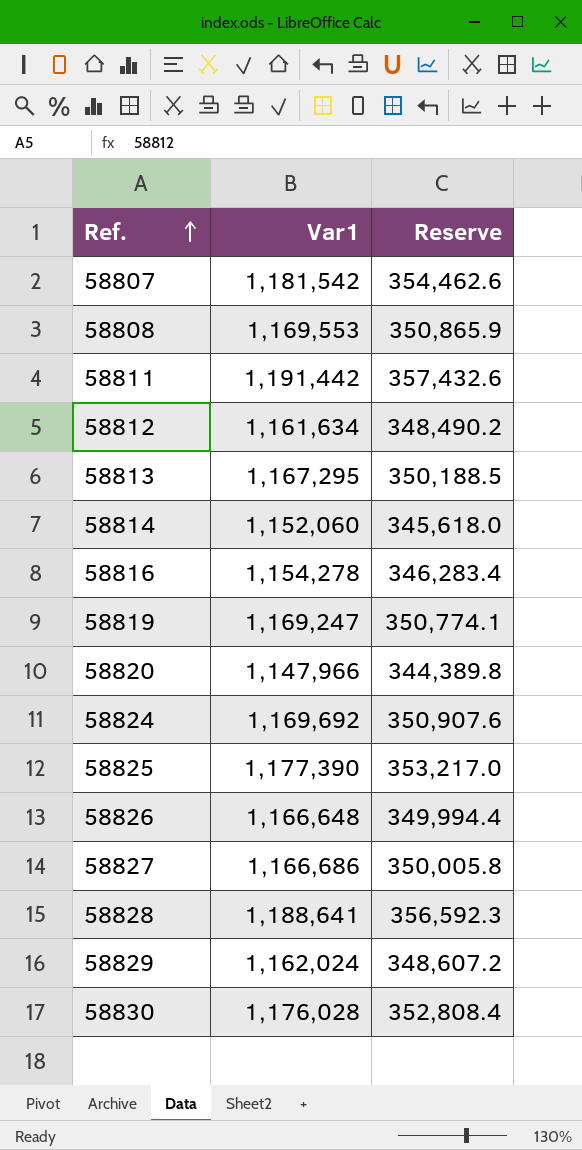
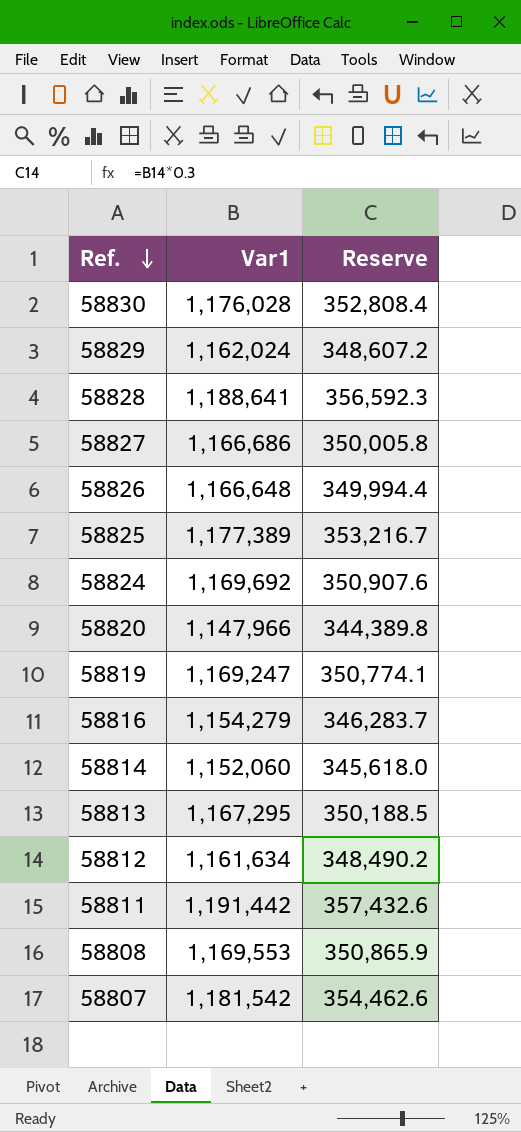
row order: Ref. ascending -> Ref. descending
58825 | Var1: 1,177,390 -> 1,177,389
58825 | Reserve: 353,217.0 -> 353,216.7
58816 | Var1: 1,154,278 -> 1,154,279
58816 | Reserve: 346,283.4 -> 346,283.7

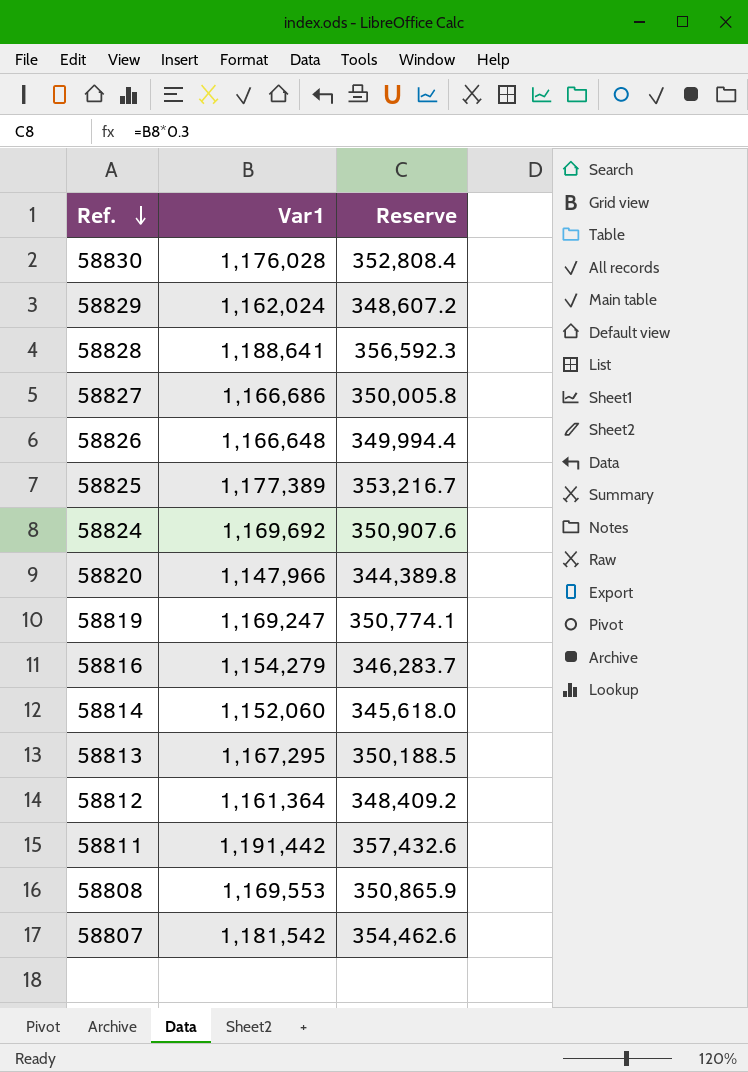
58812 | Var1: 1,161,634 -> 1,161,364
58812 | Reserve: 348,490.2 -> 348,409.2

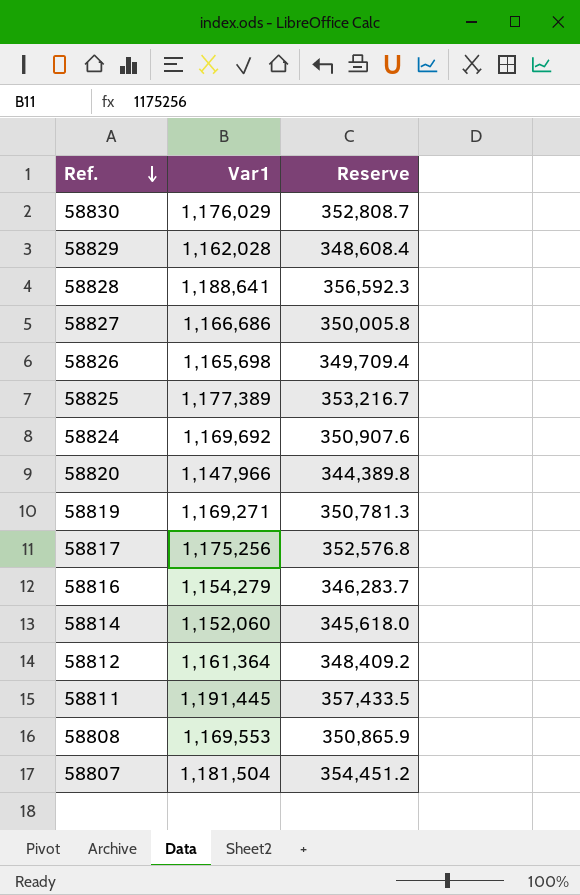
row 58813: 1,167,295 | 350,188.5 -> none
58830 | Var1: 1,176,028 -> 1,176,029
58830 | Reserve: 352,808.4 -> 352,808.7
58829 | Var1: 1,162,024 -> 1,162,028
58829 | Reserve: 348,607.2 -> 348,608.4
58826 | Var1: 1,166,648 -> 1,165,698
58826 | Reserve: 349,994.4 -> 349,709.4
58819 | Var1: 1,169,247 -> 1,169,271
58819 | Reserve: 350,774.1 -> 350,781.3
row 58817: none -> 1,175,256 | 352,576.8
58811 | Var1: 1,191,442 -> 1,191,445
58811 | Reserve: 357,432.6 -> 357,433.5
58807 | Var1: 1,181,542 -> 1,181,504
58807 | Reserve: 354,462.6 -> 354,451.2

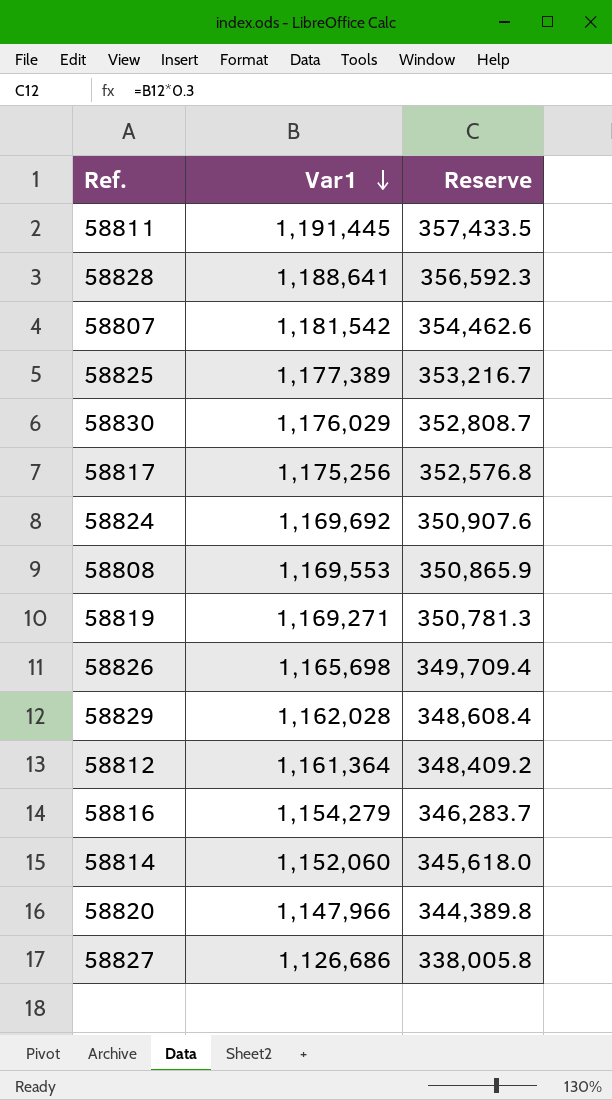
row order: Ref. descending -> Var1 descending
58807 | Var1: 1,181,504 -> 1,181,542
58807 | Reserve: 354,451.2 -> 354,462.6
58827 | Var1: 1,166,686 -> 1,126,686
58827 | Reserve: 350,005.8 -> 338,005.8

